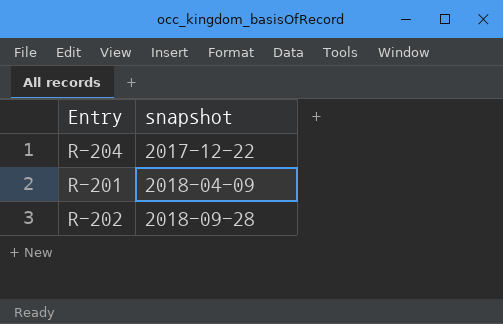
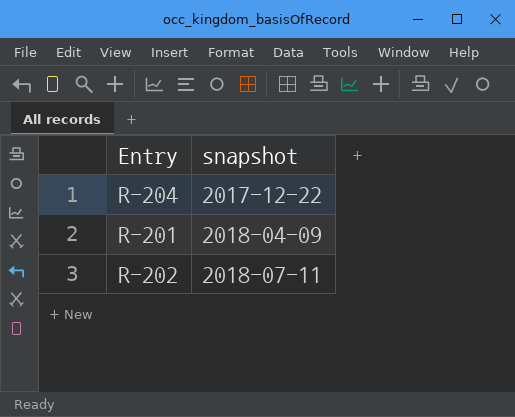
R-202 | snapshot: 2018-09-28 -> 2018-07-11

